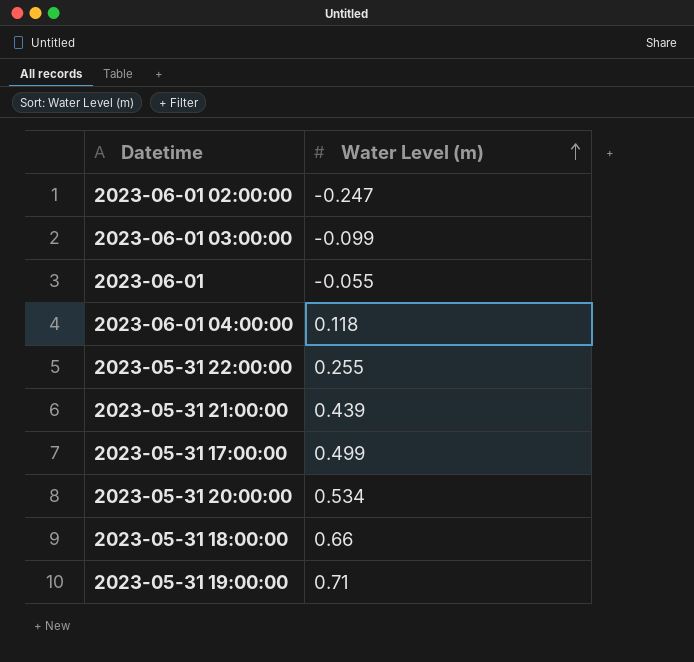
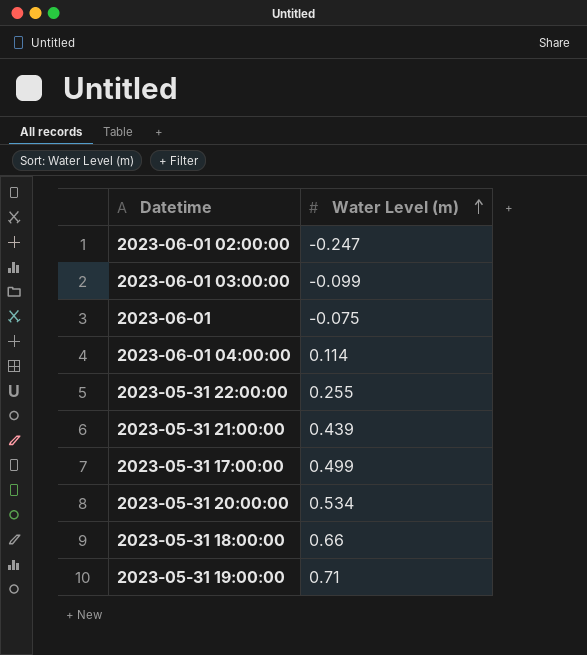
2023-06-01 | Water Level (m): -0.055 -> -0.075
2023-06-01 04:00:00 | Water Level (m): 0.118 -> 0.114

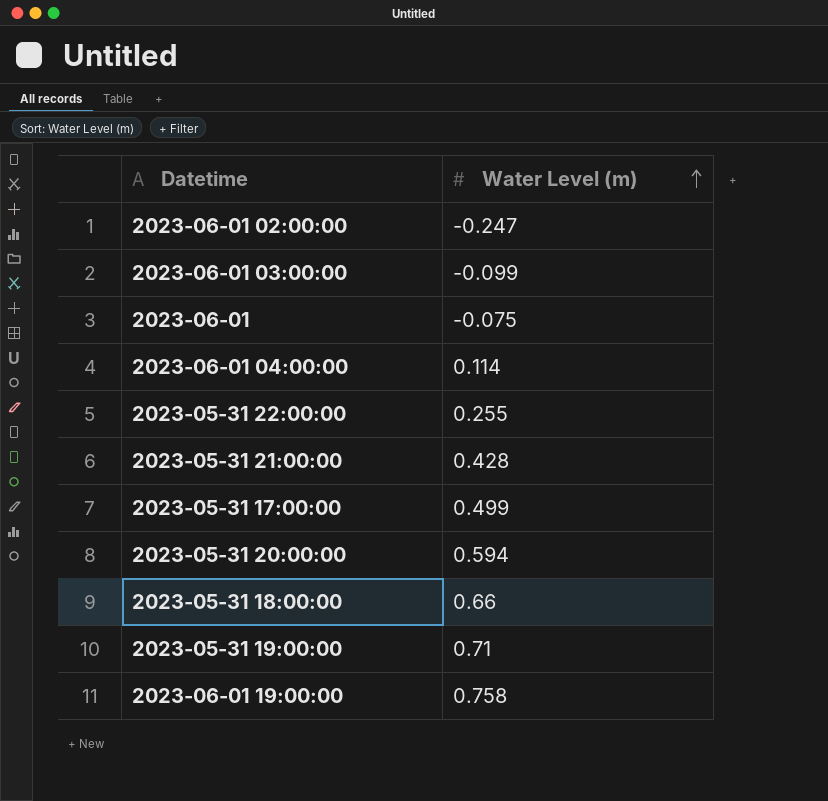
2023-05-31 21:00:00 | Water Level (m): 0.439 -> 0.428
2023-05-31 20:00:00 | Water Level (m): 0.534 -> 0.594
row 2023-06-01 19:00:00: none -> 0.758

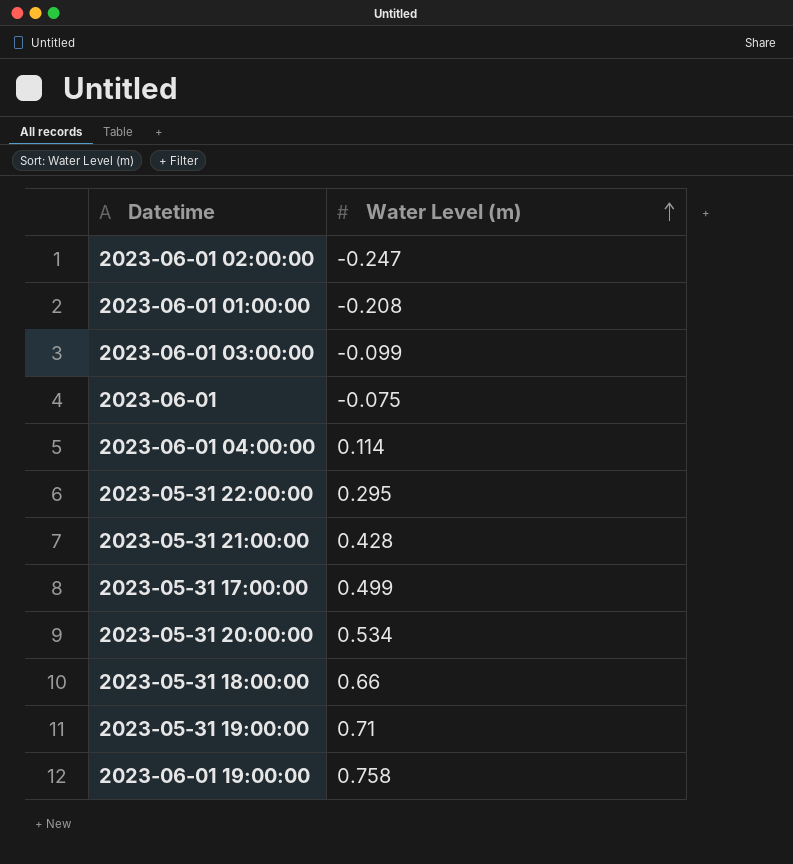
row 2023-06-01 01:00:00: none -> -0.208
2023-05-31 22:00:00 | Water Level (m): 0.255 -> 0.295
2023-05-31 20:00:00 | Water Level (m): 0.594 -> 0.534

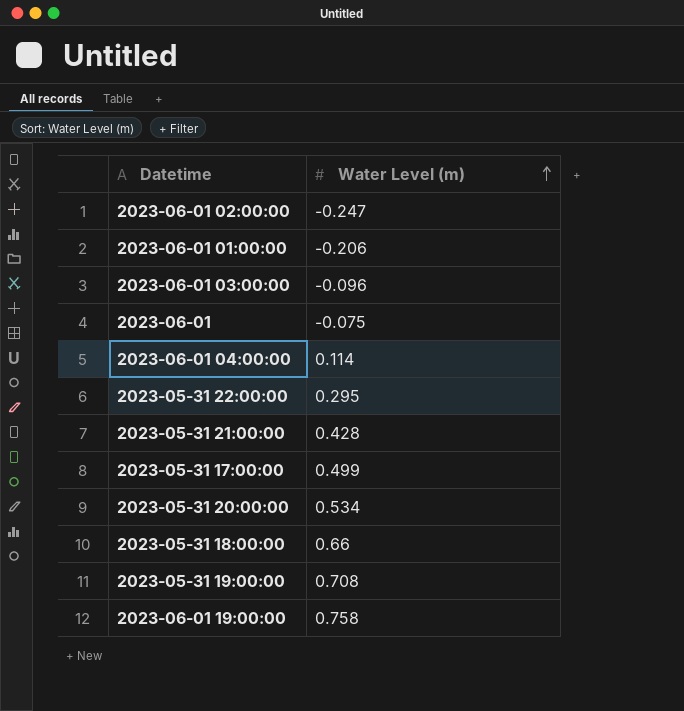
2023-06-01 01:00:00 | Water Level (m): -0.208 -> -0.206
2023-06-01 03:00:00 | Water Level (m): -0.099 -> -0.096
2023-05-31 19:00:00 | Water Level (m): 0.71 -> 0.708

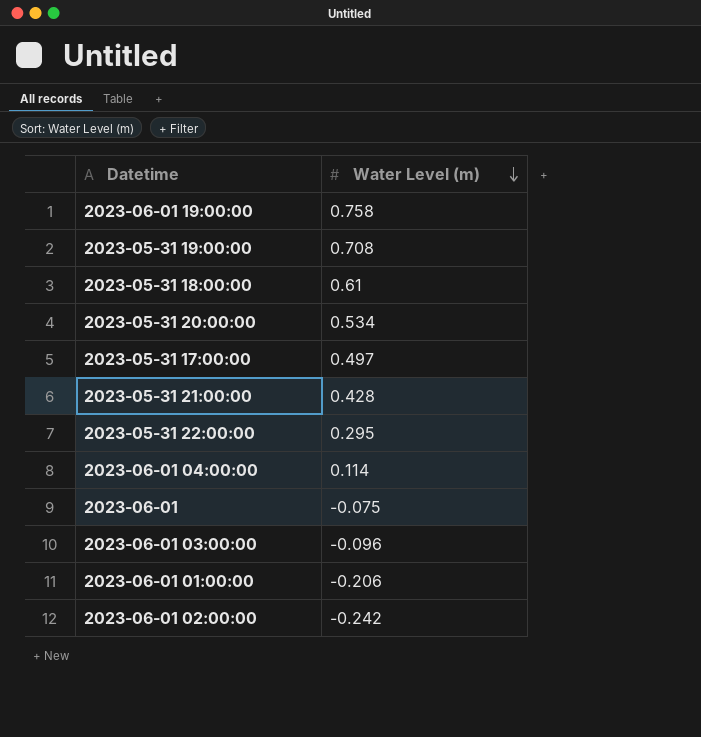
row order: Water Level (m) ascending -> Water Level (m) descending
2023-05-31 18:00:00 | Water Level (m): 0.66 -> 0.61
2023-05-31 17:00:00 | Water Level (m): 0.499 -> 0.497
2023-06-01 02:00:00 | Water Level (m): -0.247 -> -0.242

